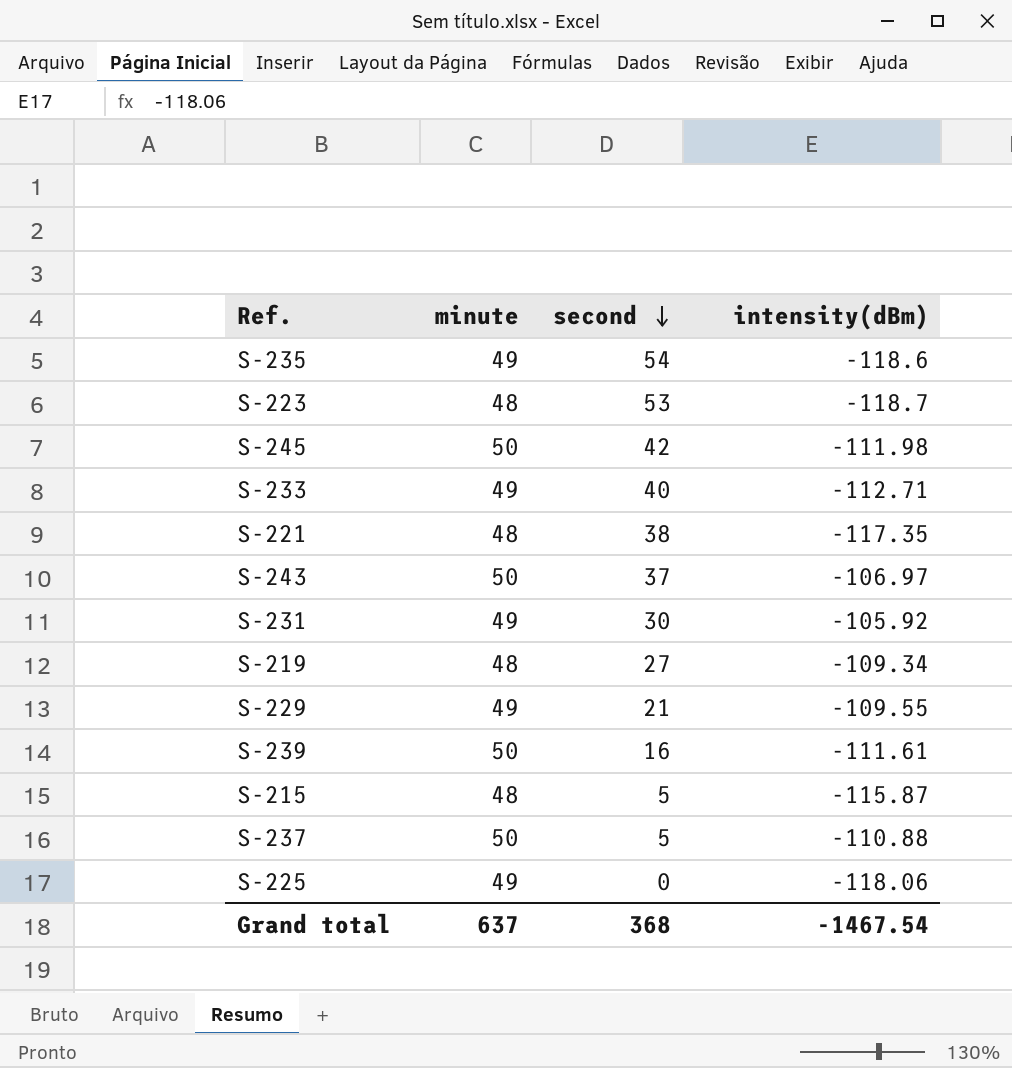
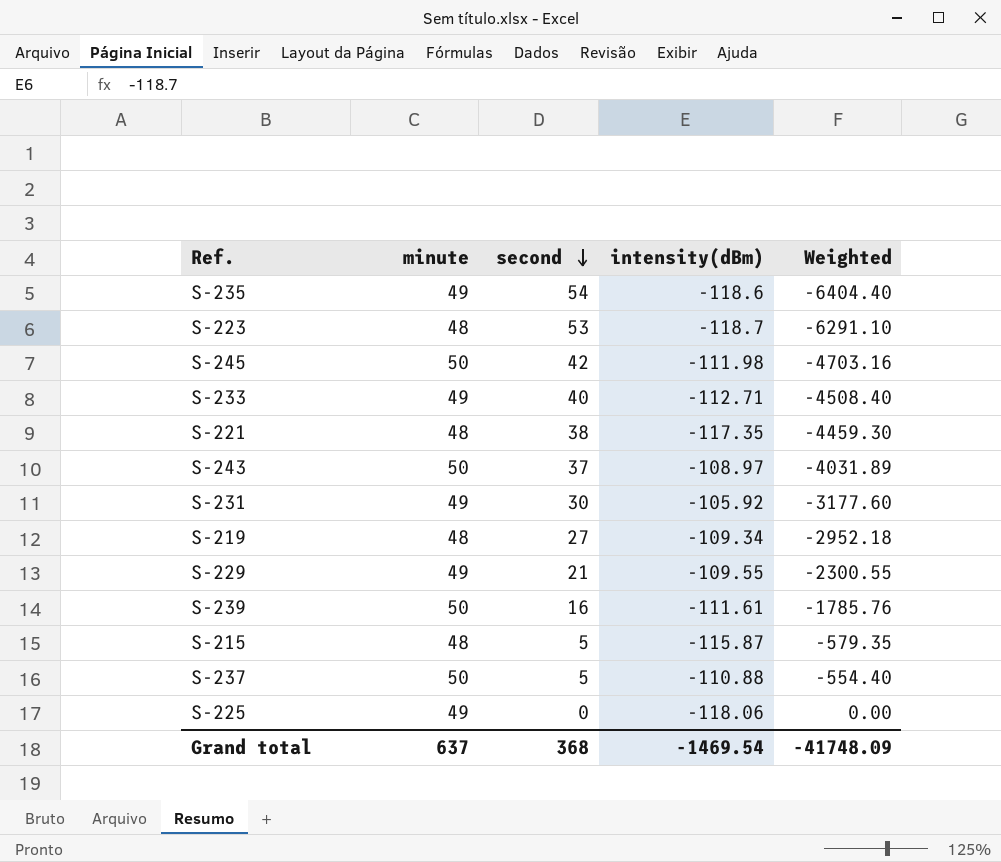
column Weighted | formula: none -> [second] * [intensity(dBm)]
S-243 | intensity(dBm): -106.97 -> -108.97
Grand total | intensity(dBm): -1467.54 -> -1469.54

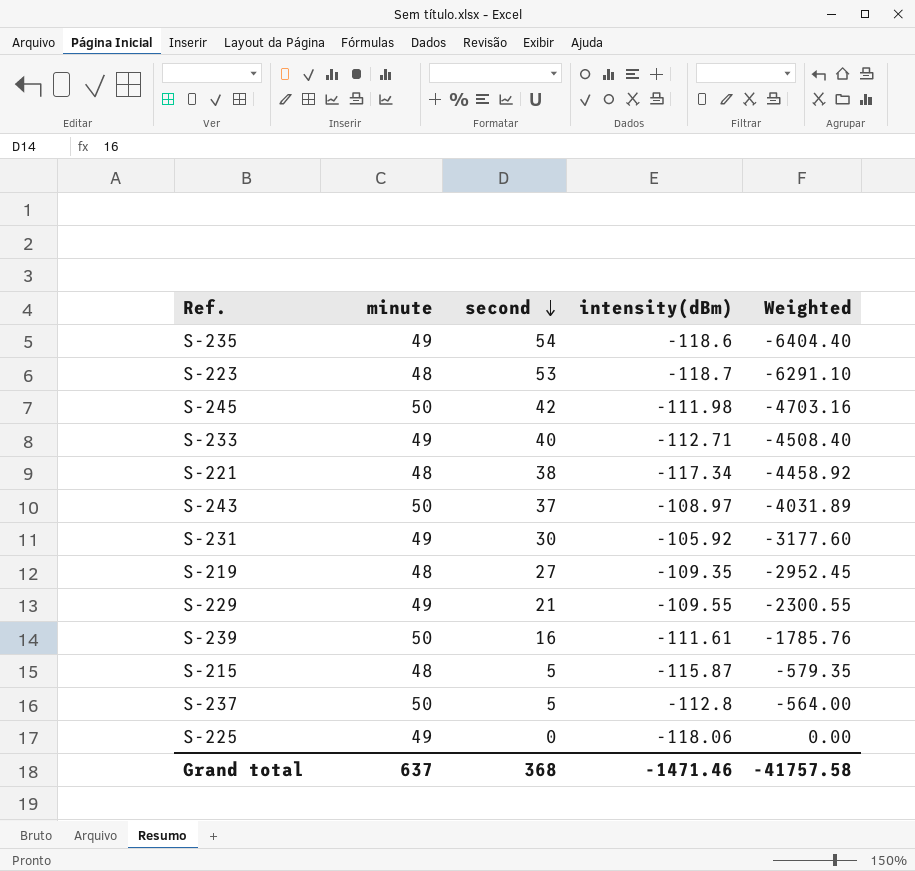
S-221 | intensity(dBm): -117.35 -> -117.34
S-221 | Weighted: -4459.30 -> -4458.92
S-219 | intensity(dBm): -109.34 -> -109.35
S-219 | Weighted: -2952.18 -> -2952.45
S-237 | intensity(dBm): -110.88 -> -112.8
S-237 | Weighted: -554.40 -> -564.00
Grand total | intensity(dBm): -1469.54 -> -1471.46
Grand total | Weighted: -41748.09 -> -41757.58

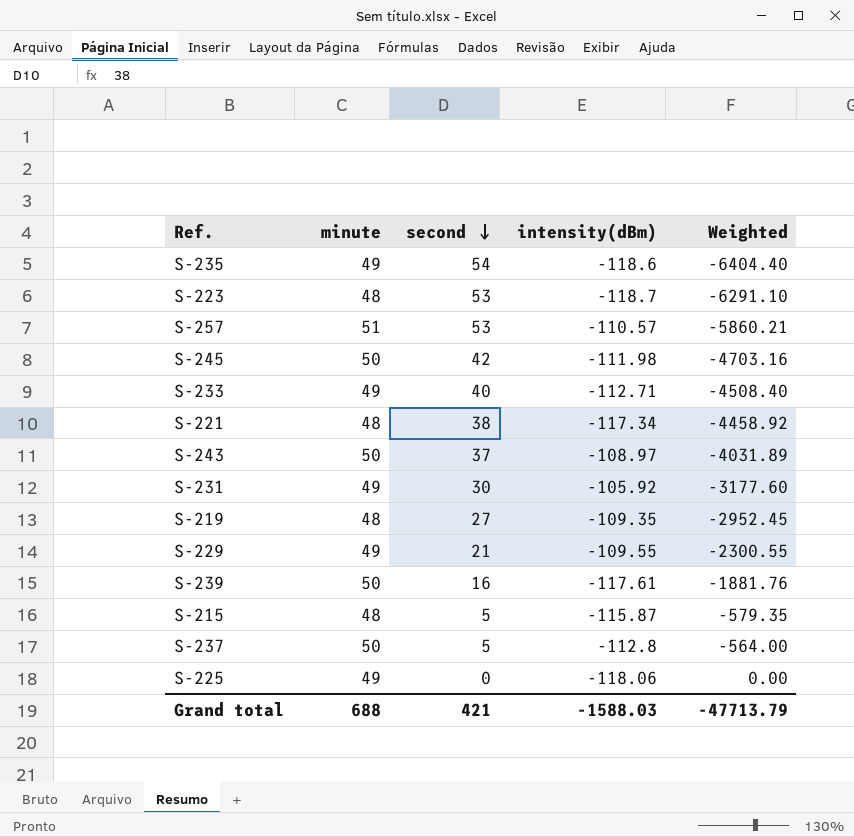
row S-257: none -> 51 | 53 | -110.57 | -5860.21
S-239 | intensity(dBm): -111.61 -> -117.61
S-239 | Weighted: -1785.76 -> -1881.76
Grand total | minute: 637 -> 688
Grand total | second: 368 -> 421
Grand total | intensity(dBm): -1471.46 -> -1588.03
Grand total | Weighted: -41757.58 -> -47713.79

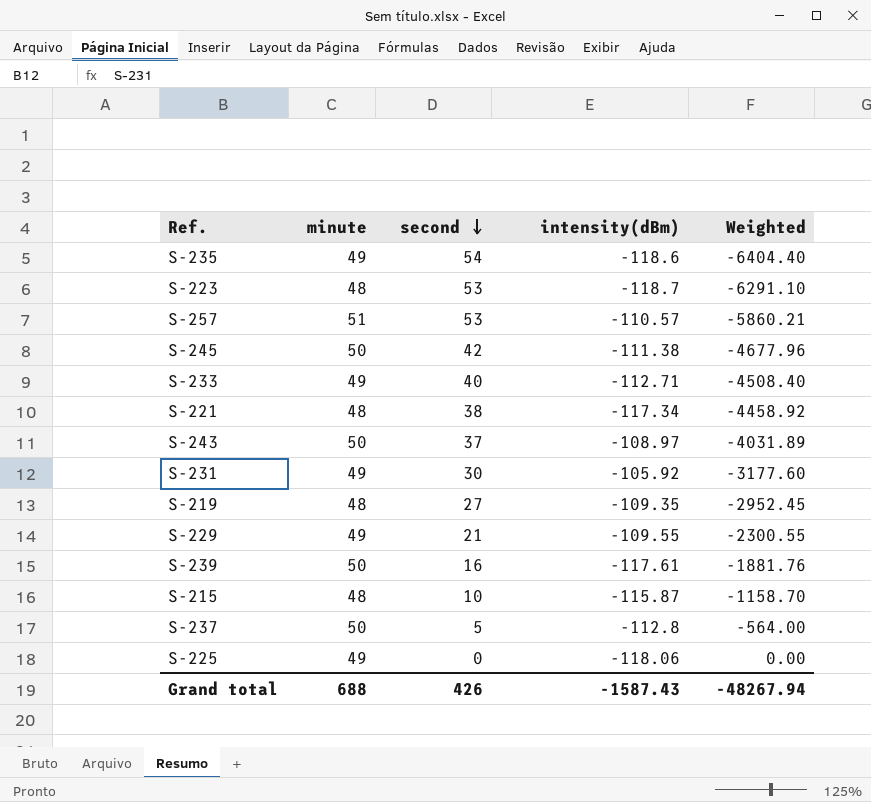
S-245 | intensity(dBm): -111.98 -> -111.38
S-245 | Weighted: -4703.16 -> -4677.96
S-215 | second: 5 -> 10
S-215 | Weighted: -579.35 -> -1158.70
Grand total | second: 421 -> 426
Grand total | intensity(dBm): -1588.03 -> -1587.43
Grand total | Weighted: -47713.79 -> -48267.94

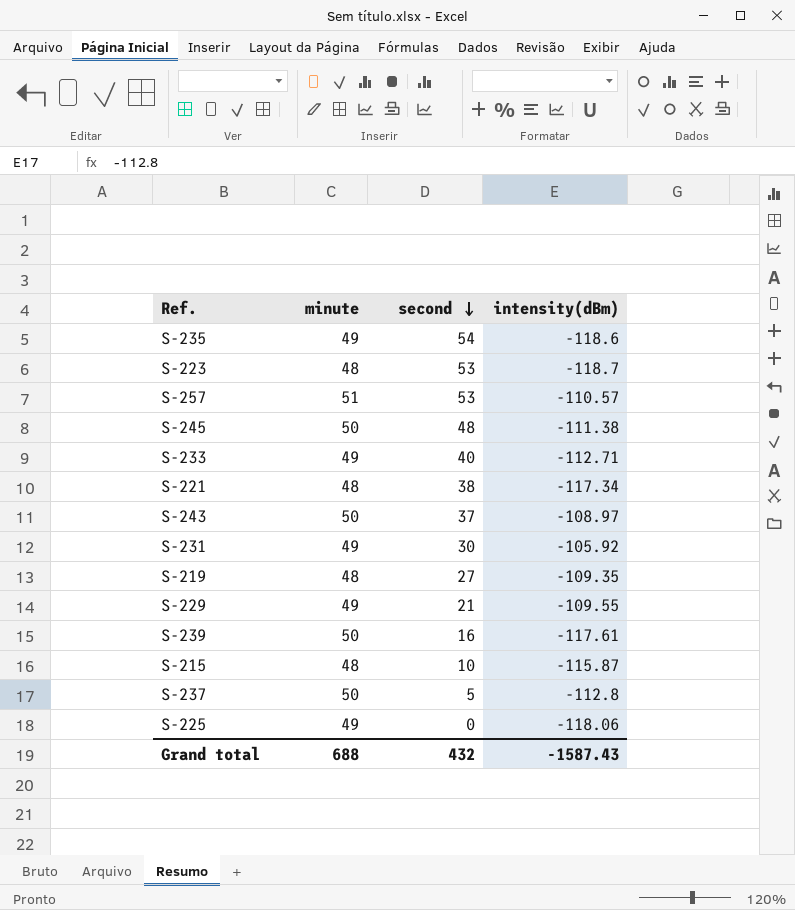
column Weighted | formula: [second] * [intensity(dBm)] -> none
S-245 | second: 42 -> 48
Grand total | second: 426 -> 432

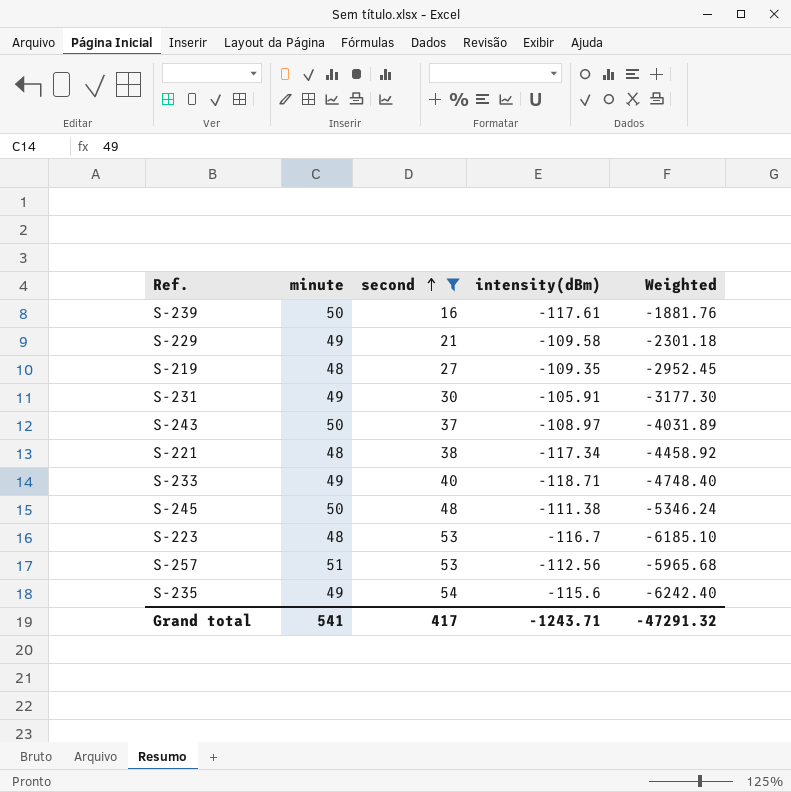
filter: none -> second >= 16
row order: second descending -> second ascending
column Weighted | formula: none -> [second] * [intensity(dBm)]
S-229 | intensity(dBm): -109.55 -> -109.58
S-231 | intensity(dBm): -105.92 -> -105.91
S-233 | intensity(dBm): -112.71 -> -118.71
S-223 | intensity(dBm): -118.7 -> -116.7
S-257 | intensity(dBm): -110.57 -> -112.56
S-235 | intensity(dBm): -118.6 -> -115.6
Grand total | minute: 688 -> 541
Grand total | second: 432 -> 417
Grand total | intensity(dBm): -1587.43 -> -1243.71

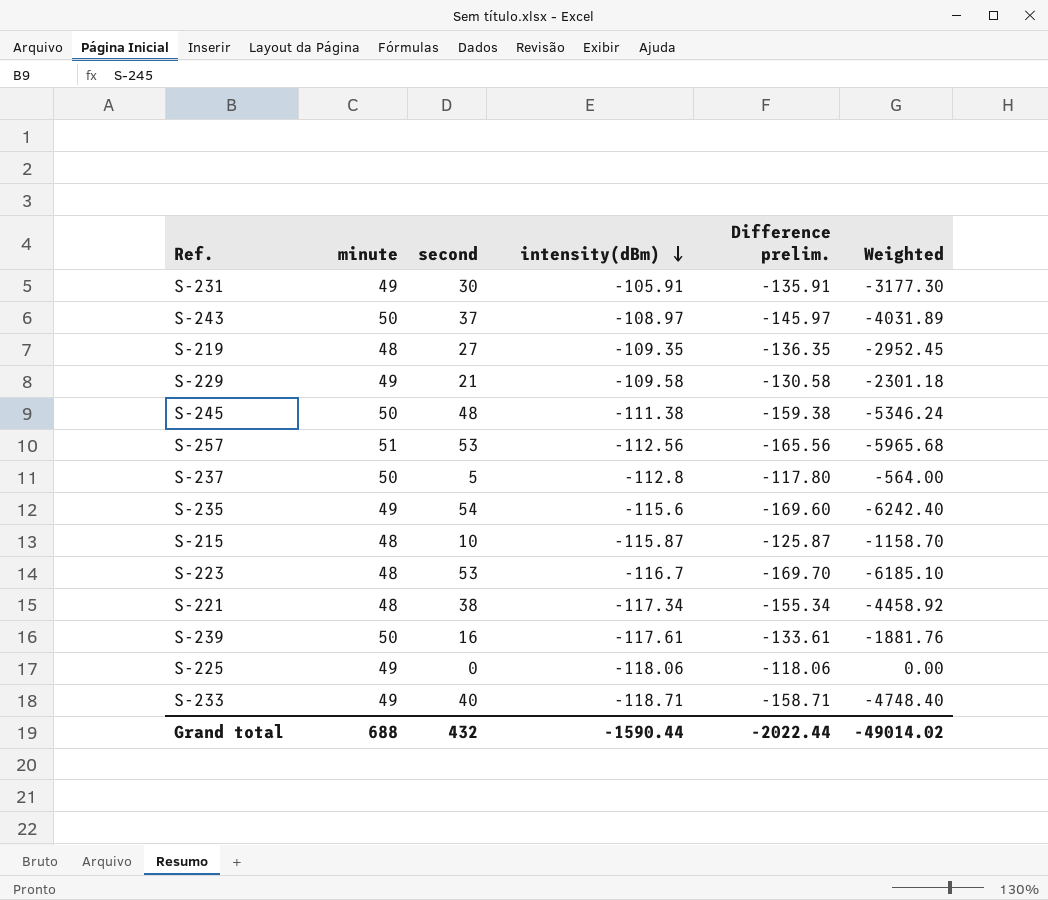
filter: second >= 16 -> none
row order: second ascending -> intensity(dBm) descending
column Difference prelim. | formula: none -> [intensity(dBm)] - [second]
Grand total | minute: 541 -> 688
Grand total | second: 417 -> 432
Grand total | intensity(dBm): -1243.71 -> -1590.44
Grand total | Weighted: -47291.32 -> -49014.02

